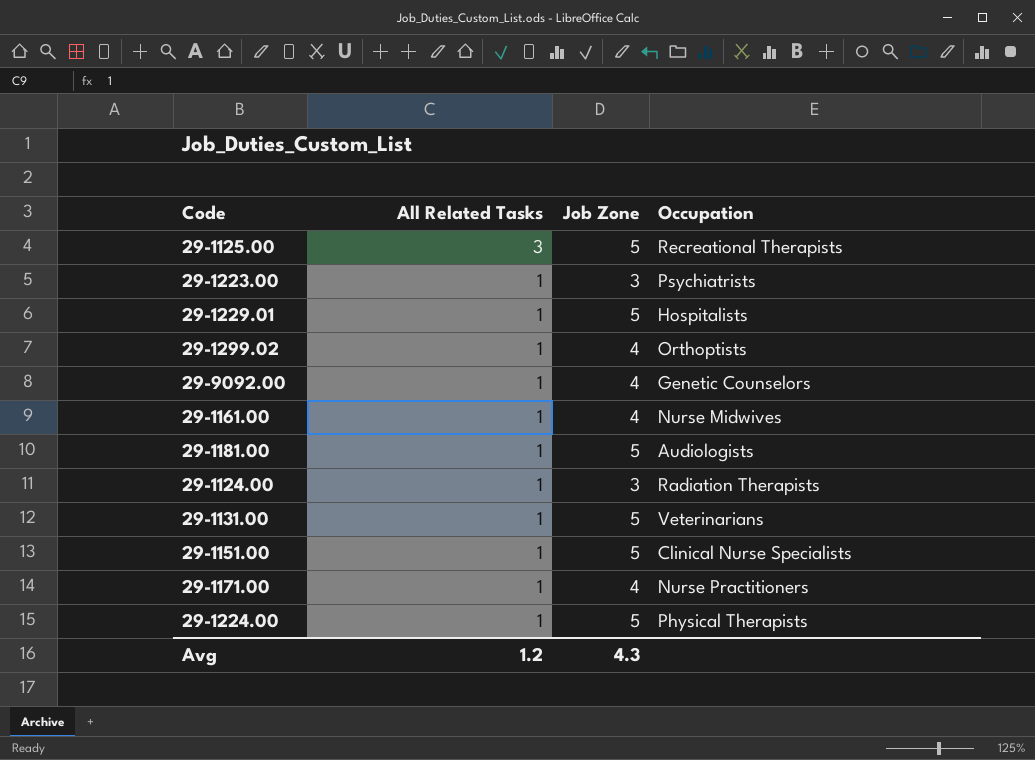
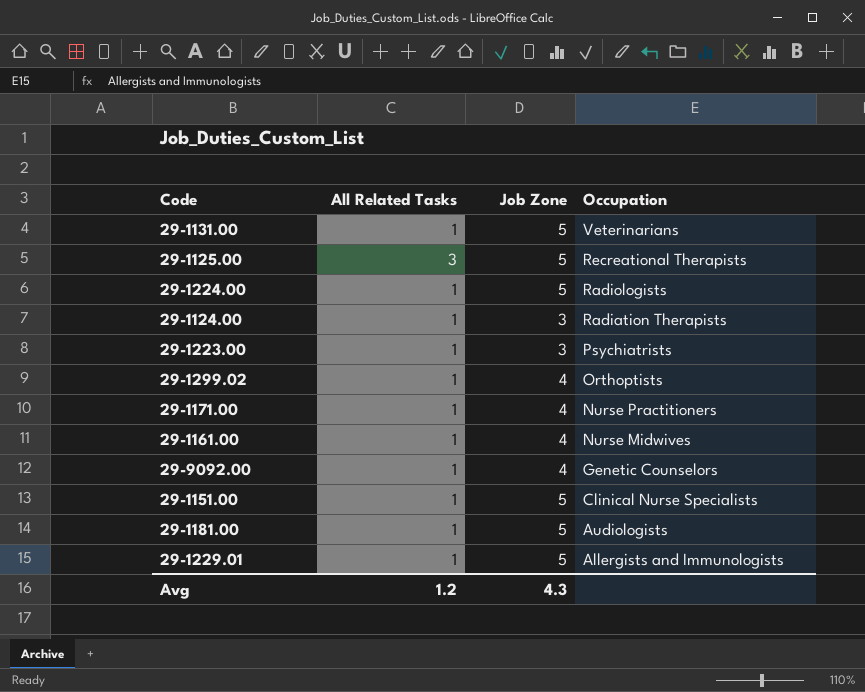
row order: All Related Tasks descending -> Occupation descending
29-1224.00 | Occupation: Physical Therapists -> Radiologists
29-1229.01 | Occupation: Hospitalists -> Allergists and Immunologists

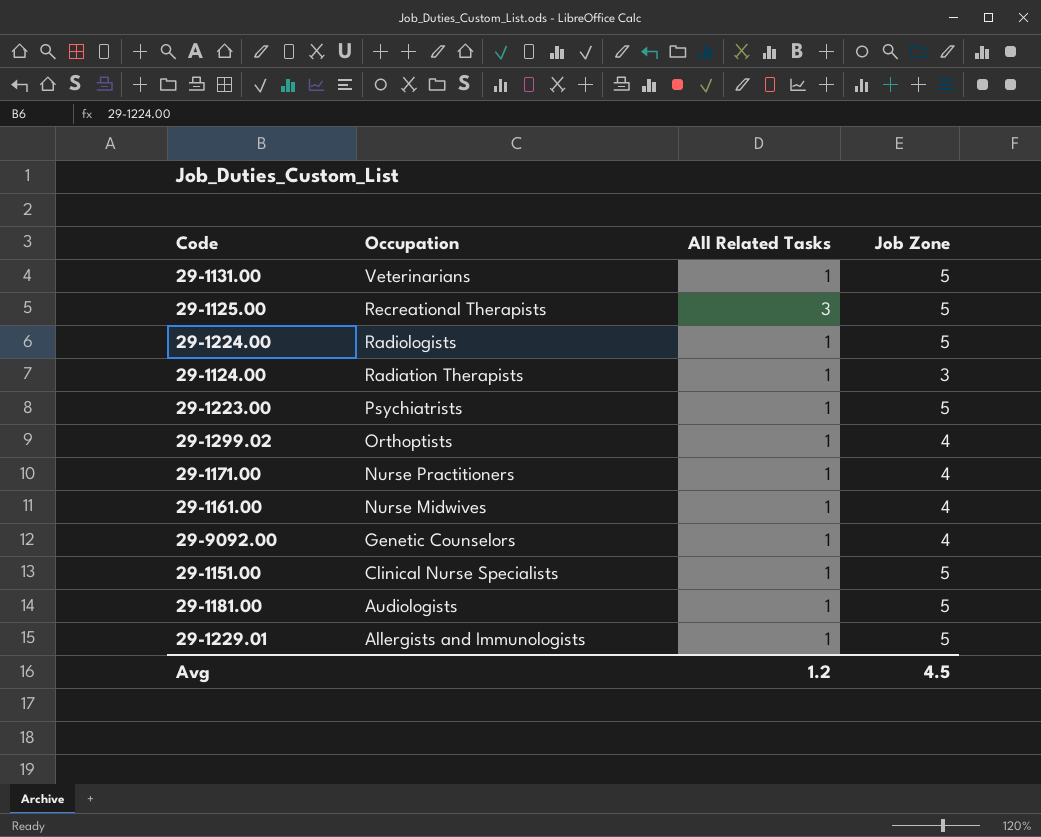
column Occupation | position: 4 -> 2
29-1223.00 | Job Zone: 3 -> 5
Avg | Job Zone: 4.3 -> 4.5

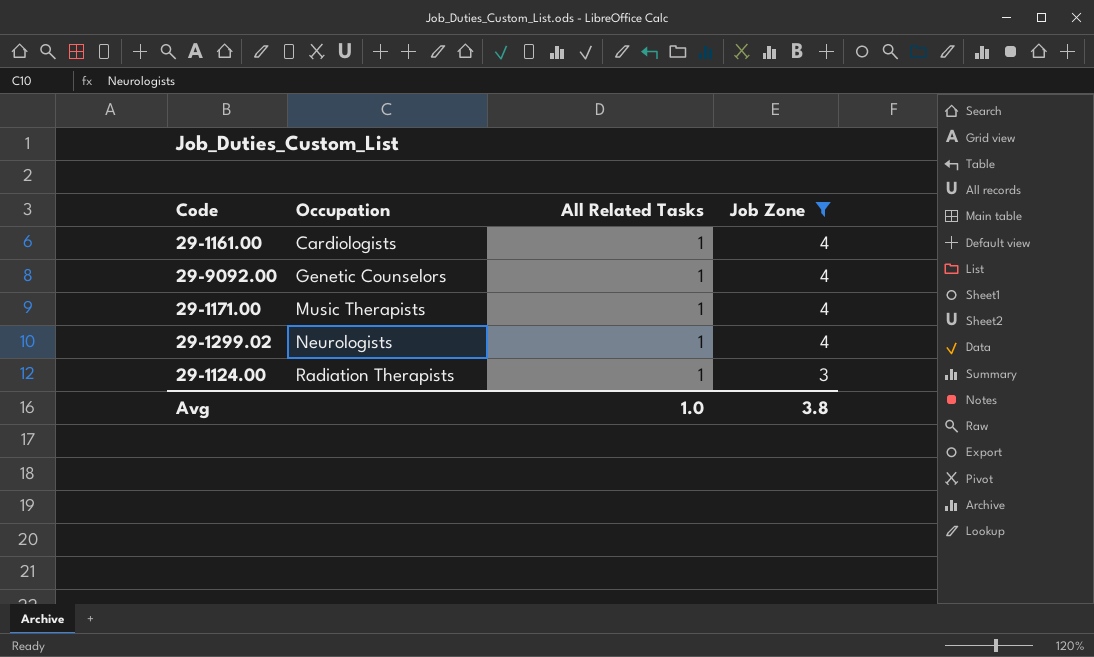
filter: none -> Job Zone != 5
row order: Occupation descending -> Occupation ascending
29-1161.00 | Occupation: Nurse Midwives -> Cardiologists
29-1171.00 | Occupation: Nurse Practitioners -> Music Therapists
29-1299.02 | Occupation: Orthoptists -> Neurologists
Avg | All Related Tasks: 1.2 -> 1.0
Avg | Job Zone: 4.5 -> 3.8

